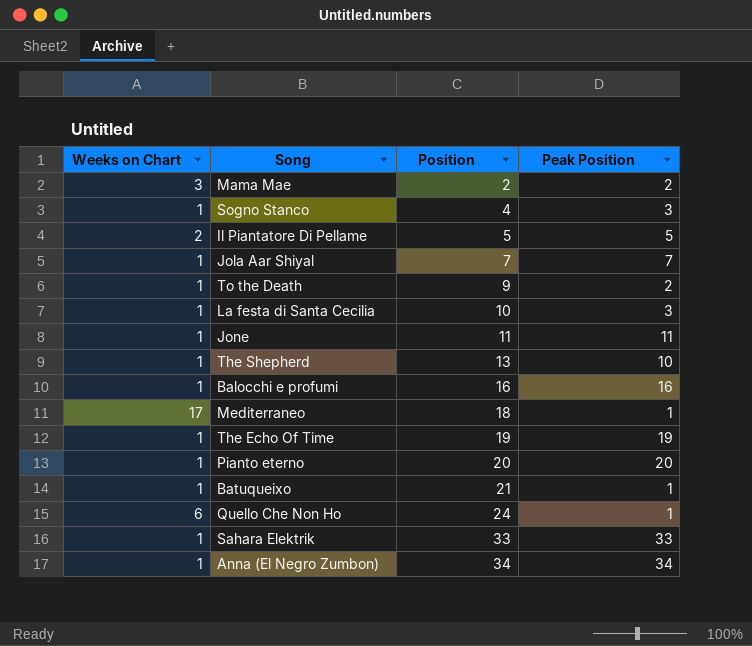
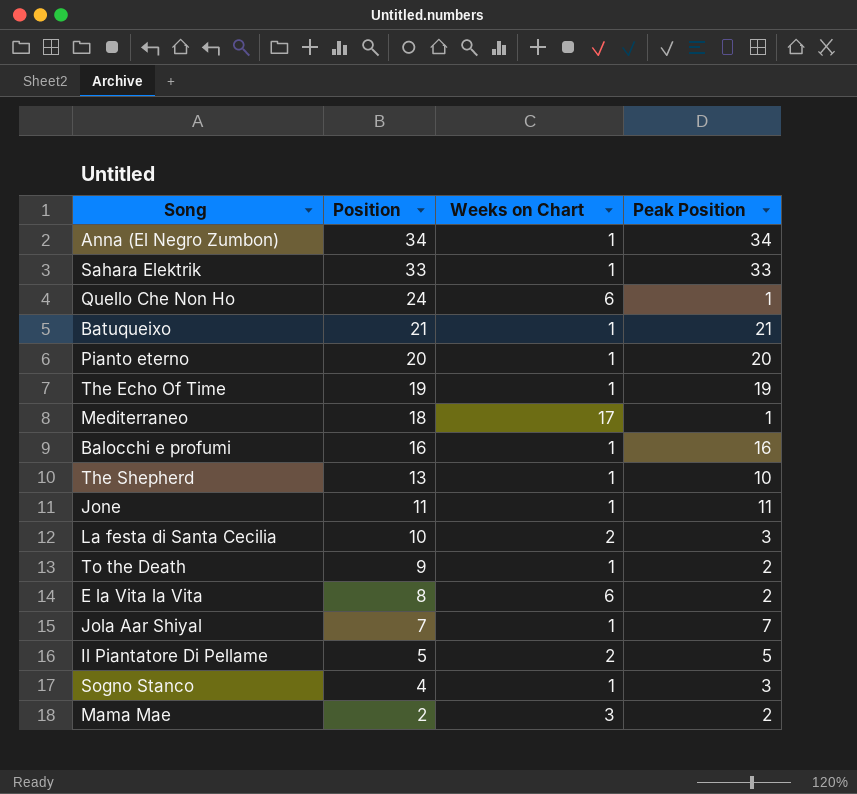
row order: Position ascending -> Position descending
column Weeks on Chart | position: 1 -> 3
Batuqueixo | Peak Position: 1 -> 21
La festa di Santa Cecilia | Weeks on Chart: 1 -> 2
row E la Vita la Vita: none -> 8 | 6 | 2

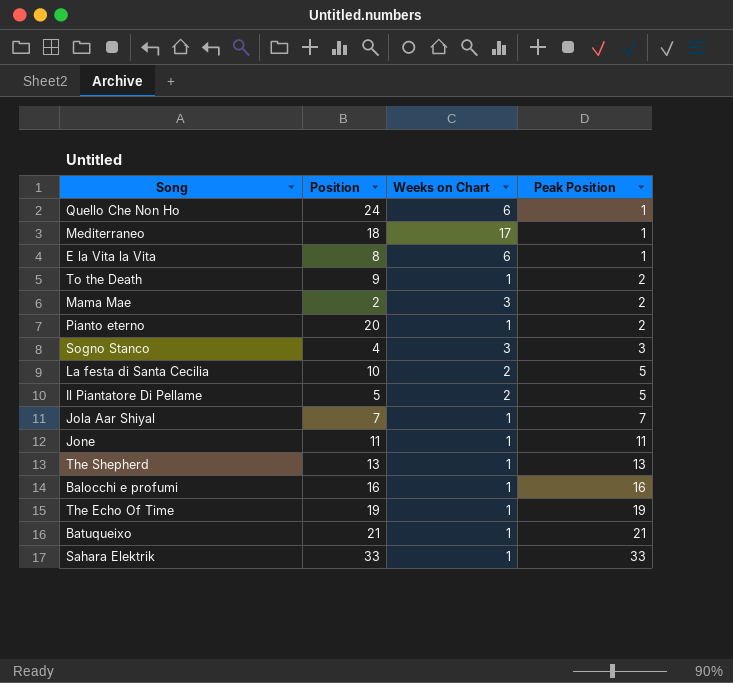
row order: Position descending -> Peak Position ascending
row Anna (El Negro Zumbon): 34 | 1 | 34 -> none
E la Vita la Vita | Peak Position: 2 -> 1
Pianto eterno | Peak Position: 20 -> 2
Sogno Stanco | Weeks on Chart: 1 -> 3
La festa di Santa Cecilia | Peak Position: 3 -> 5
The Shepherd | Peak Position: 10 -> 13

